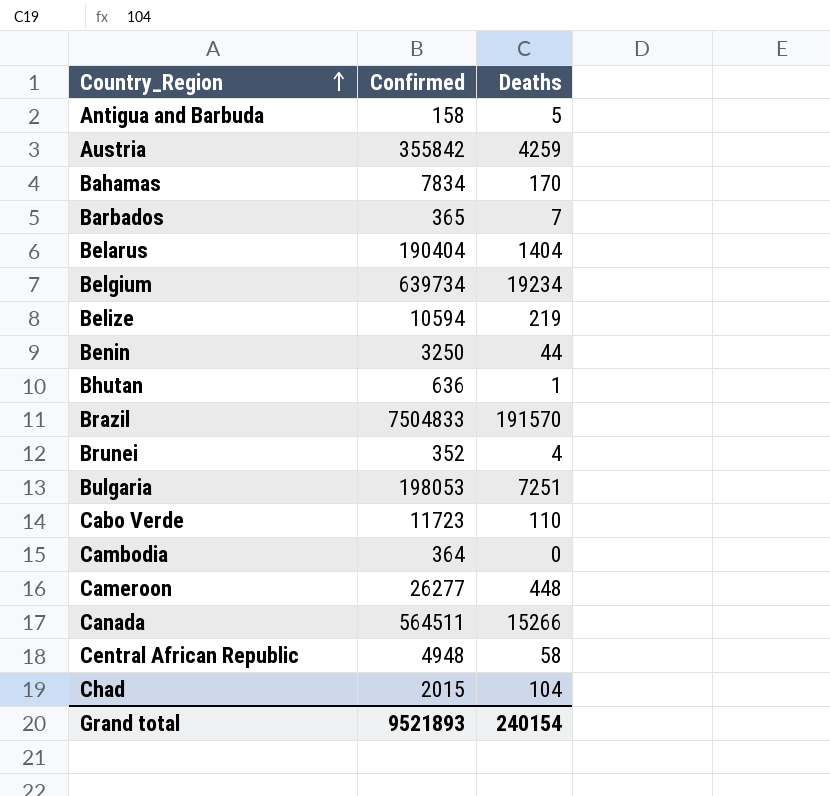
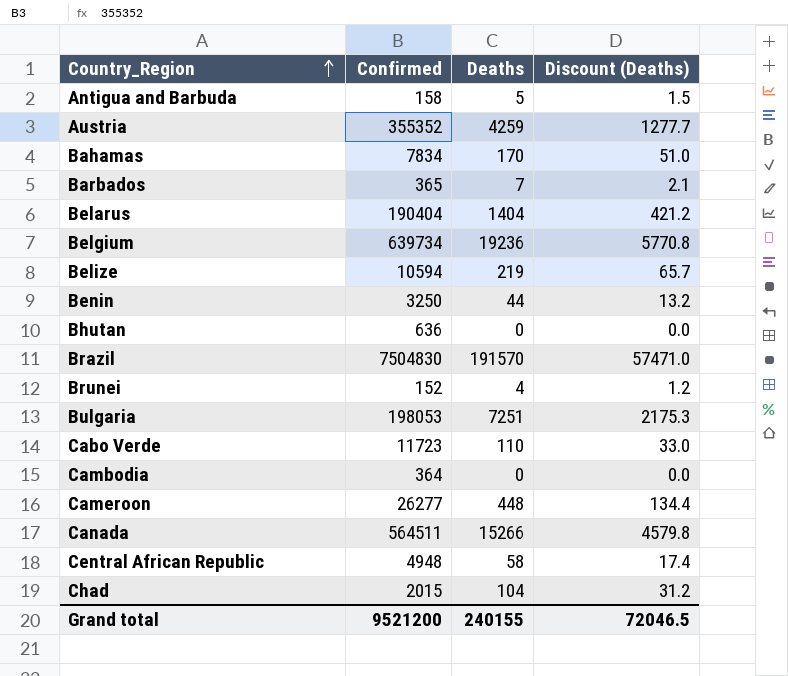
column Discount (Deaths) | formula: none -> [Deaths] * 0.3
Austria | Confirmed: 355842 -> 355352
Belgium | Deaths: 19234 -> 19236
Bhutan | Deaths: 1 -> 0
Brazil | Confirmed: 7504833 -> 7504830
Brunei | Confirmed: 352 -> 152
Grand total | Confirmed: 9521893 -> 9521200
Grand total | Deaths: 240154 -> 240155

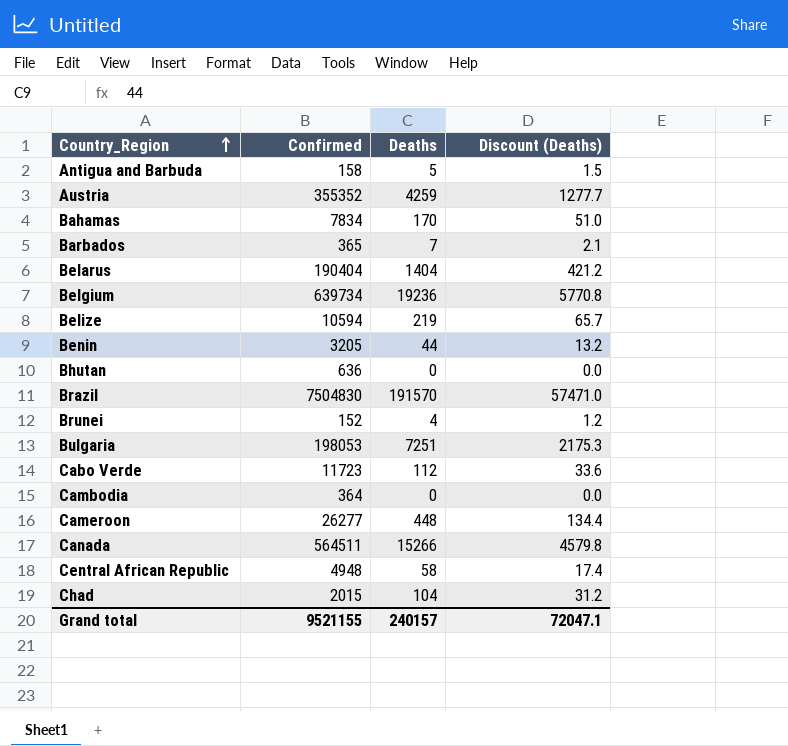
Benin | Confirmed: 3250 -> 3205
Cabo Verde | Deaths: 110 -> 112
Cabo Verde | Discount (Deaths): 33.0 -> 33.6
Grand total | Confirmed: 9521200 -> 9521155
Grand total | Deaths: 240155 -> 240157
Grand total | Discount (Deaths): 72046.5 -> 72047.1

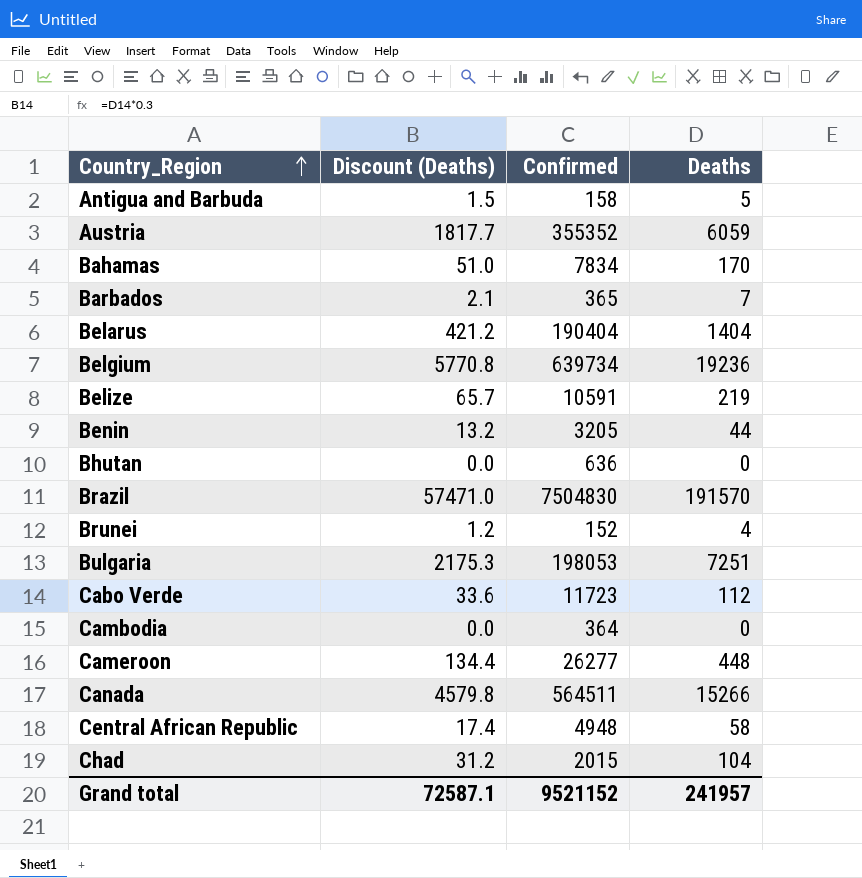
column Discount (Deaths) | position: 4 -> 2
Austria | Discount (Deaths): 1277.7 -> 1817.7
Austria | Deaths: 4259 -> 6059
Belize | Confirmed: 10594 -> 10591
Grand total | Discount (Deaths): 72047.1 -> 72587.1
Grand total | Confirmed: 9521155 -> 9521152
Grand total | Deaths: 240157 -> 241957

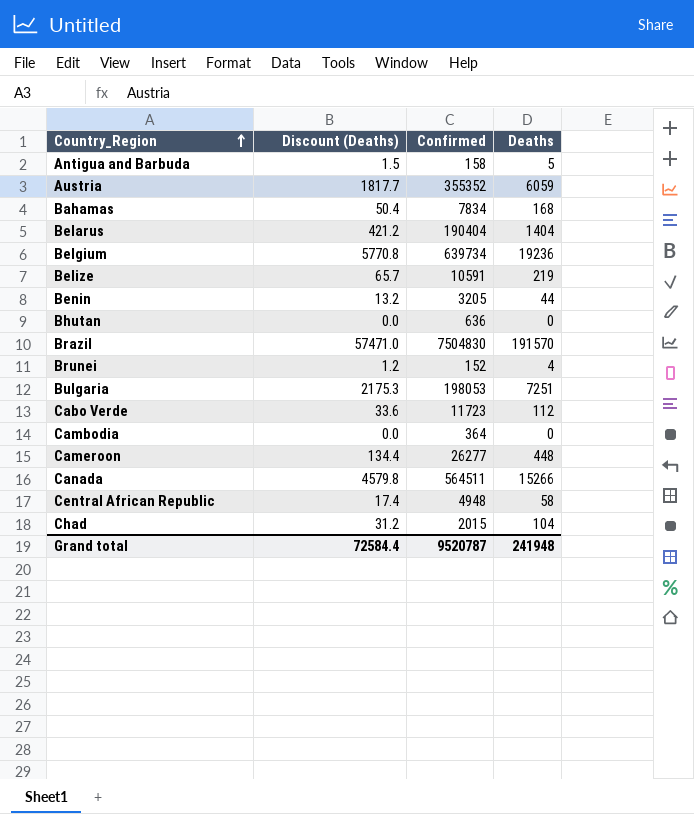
row Barbados: 2.1 | 365 | 7 -> none
Bahamas | Discount (Deaths): 51.0 -> 50.4
Bahamas | Deaths: 170 -> 168
Grand total | Discount (Deaths): 72587.1 -> 72584.4
Grand total | Confirmed: 9521152 -> 9520787
Grand total | Deaths: 241957 -> 241948

